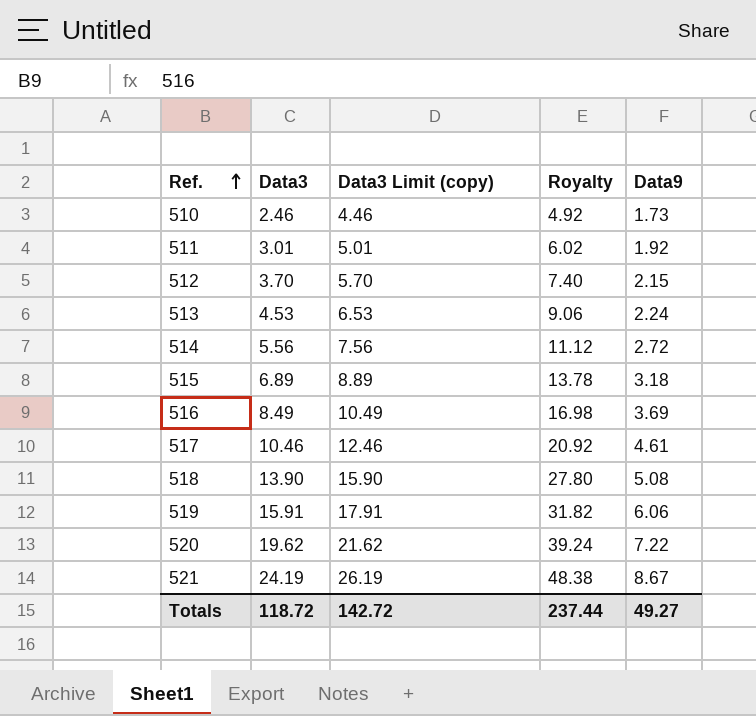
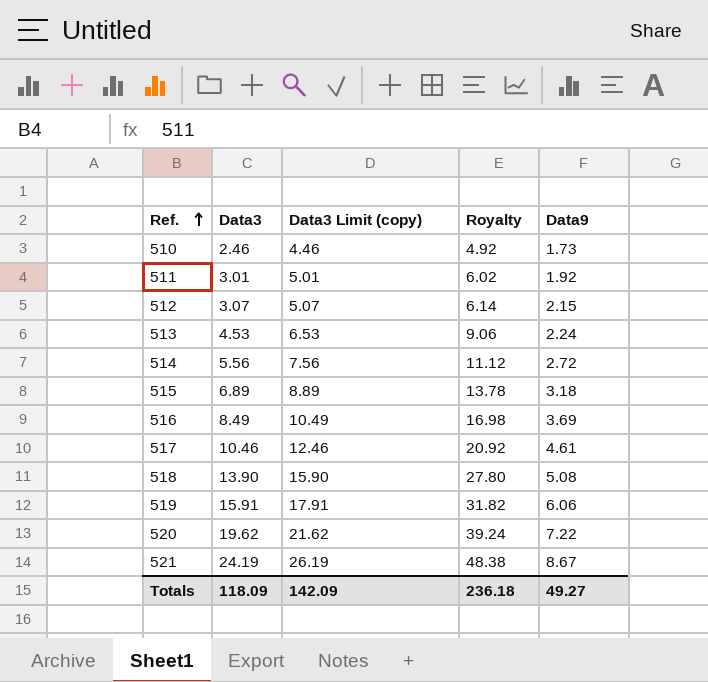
512 | Data3: 3.70 -> 3.07
512 | Data3 Limit (copy): 5.70 -> 5.07
512 | Royalty: 7.40 -> 6.14
Totals | Data3: 118.72 -> 118.09
Totals | Data3 Limit (copy): 142.72 -> 142.09
Totals | Royalty: 237.44 -> 236.18

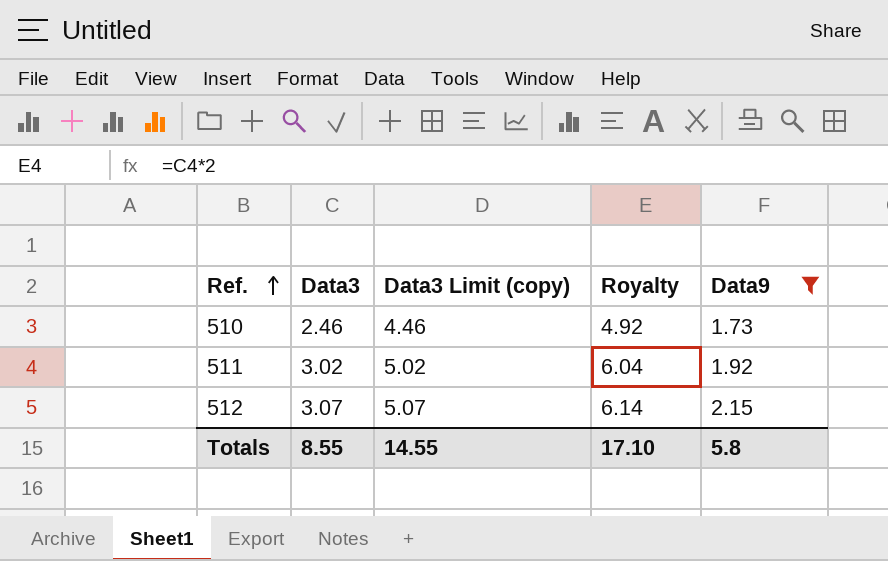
filter: none -> Data9 <= 2.15
511 | Data3: 3.01 -> 3.02
511 | Data3 Limit (copy): 5.01 -> 5.02
511 | Royalty: 6.02 -> 6.04
Totals | Data3: 118.09 -> 8.55
Totals | Data3 Limit (copy): 142.09 -> 14.55
Totals | Royalty: 236.18 -> 17.10
Totals | Data9: 49.27 -> 5.8

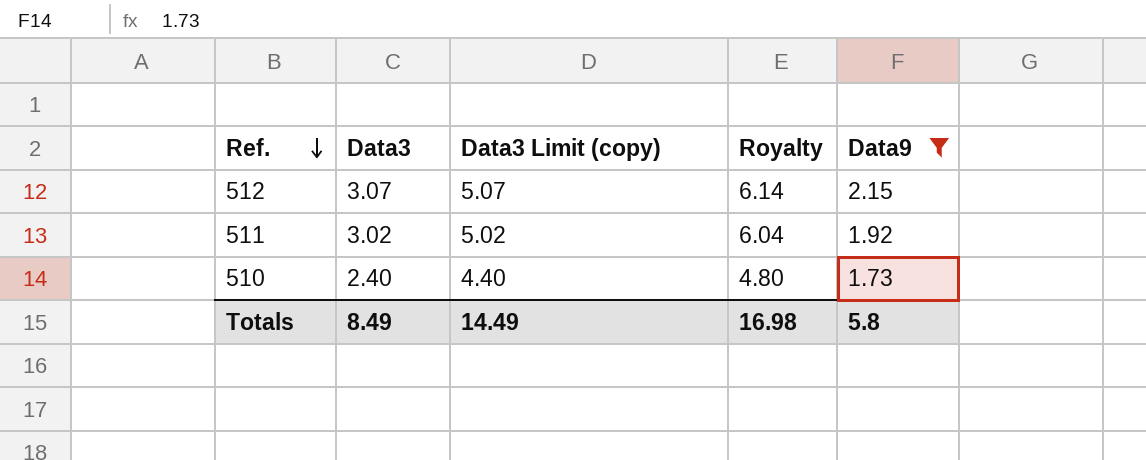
row order: Ref. ascending -> Ref. descending
510 | Data3: 2.46 -> 2.40
510 | Data3 Limit (copy): 4.46 -> 4.40
510 | Royalty: 4.92 -> 4.80
Totals | Data3: 8.55 -> 8.49
Totals | Data3 Limit (copy): 14.55 -> 14.49
Totals | Royalty: 17.10 -> 16.98

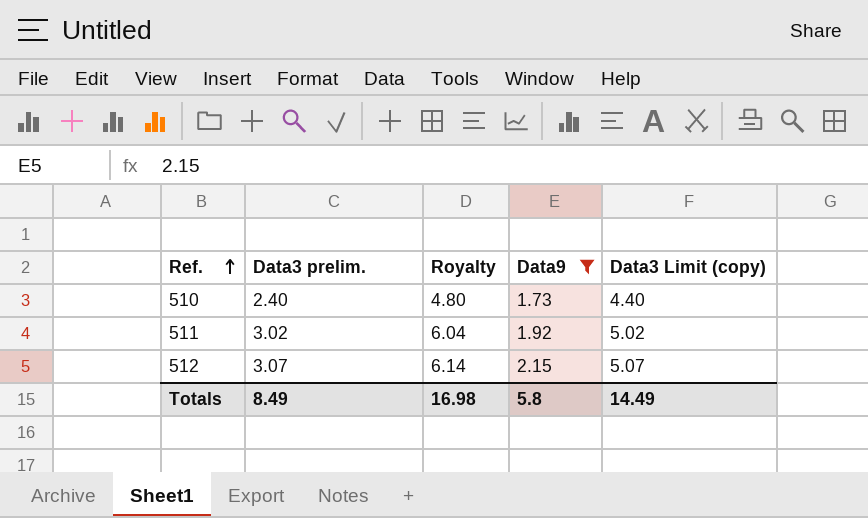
row order: Ref. descending -> Ref. ascending
column name: Data3 -> Data3 prelim.
column Data3 Limit (copy) | position: 3 -> 5

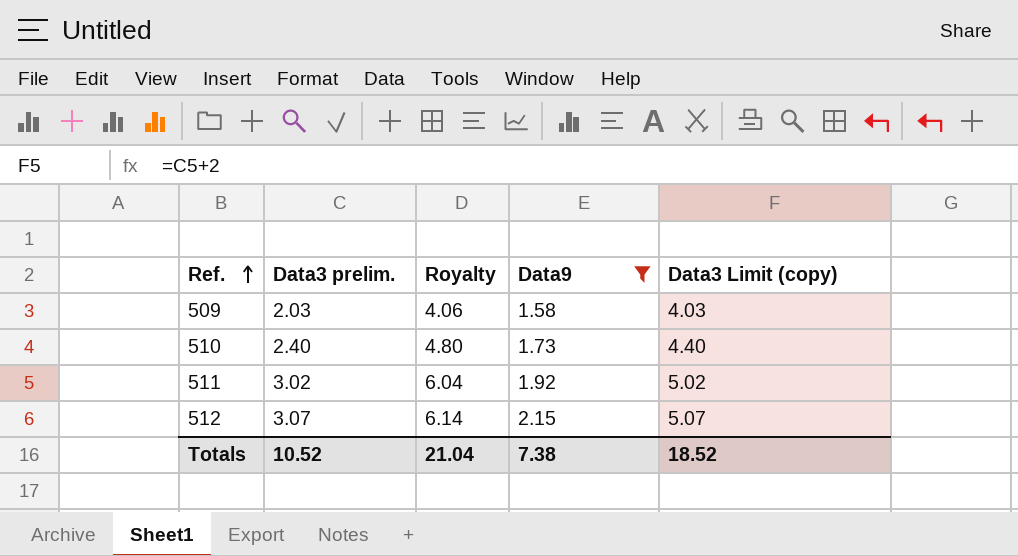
row 509: none -> 2.03 | 4.06 | 1.58 | 4.03
Totals | Data3 prelim.: 8.49 -> 10.52
Totals | Royalty: 16.98 -> 21.04
Totals | Data9: 5.8 -> 7.38
Totals | Data3 Limit (copy): 14.49 -> 18.52

